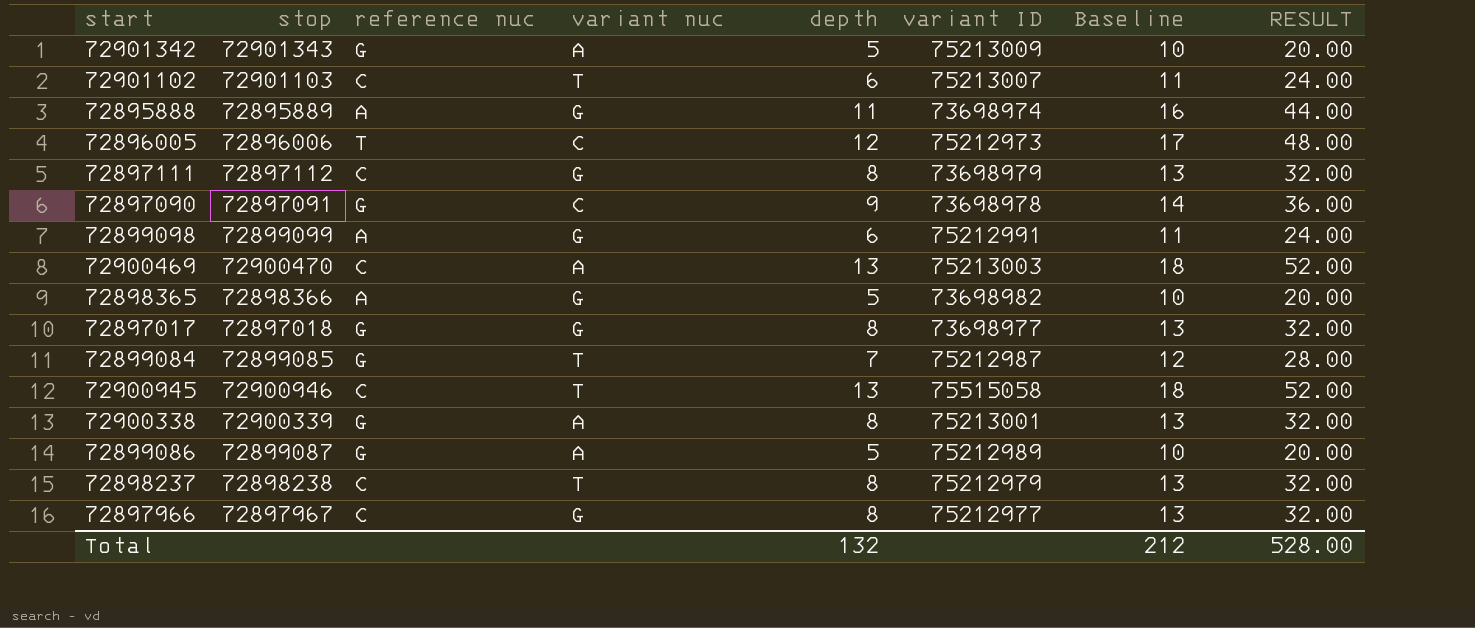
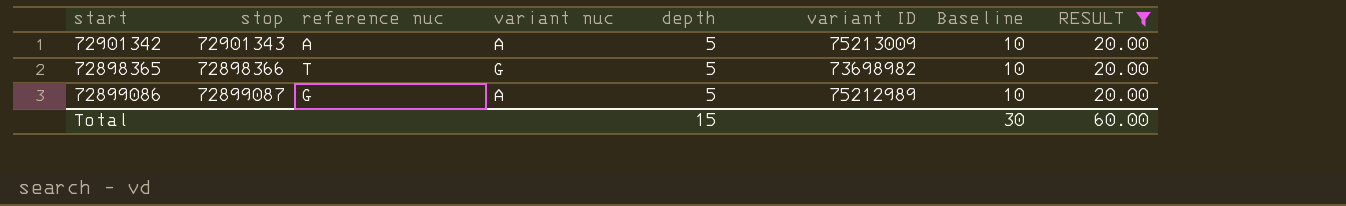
filter: none -> RESULT = 20.00
72901342 | reference nuc: G -> A
72898365 | reference nuc: A -> T
Total | depth: 132 -> 15
Total | Baseline: 212 -> 30
Total | RESULT: 528.00 -> 60.00

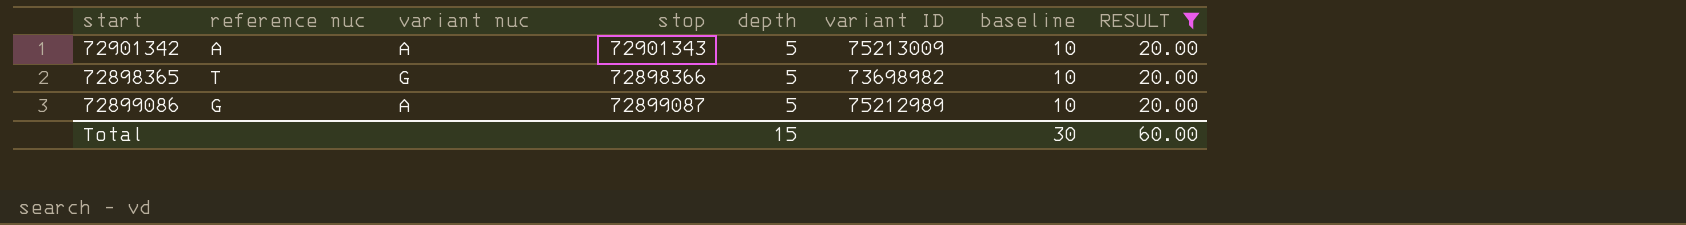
column stop | position: 2 -> 4
column name: Baseline -> baseline

